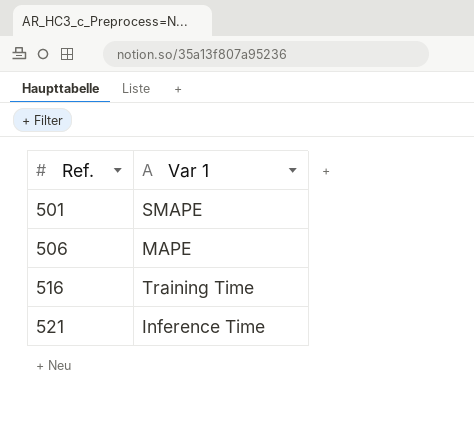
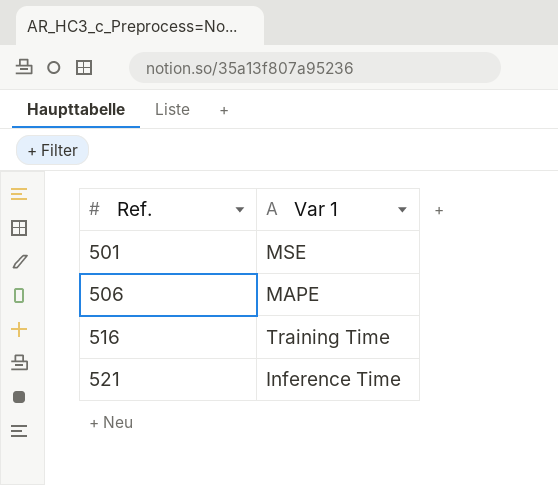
501 | Var 1: SMAPE -> MSE

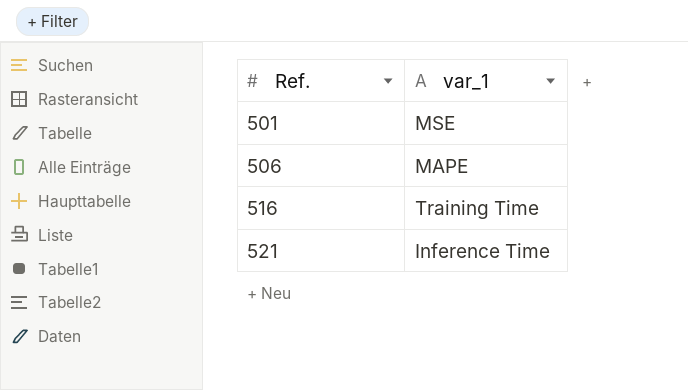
column name: Var 1 -> var_1

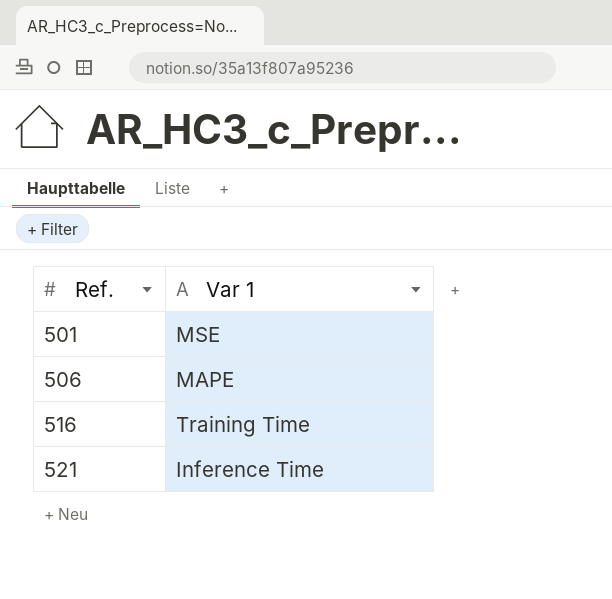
column name: var_1 -> Var 1

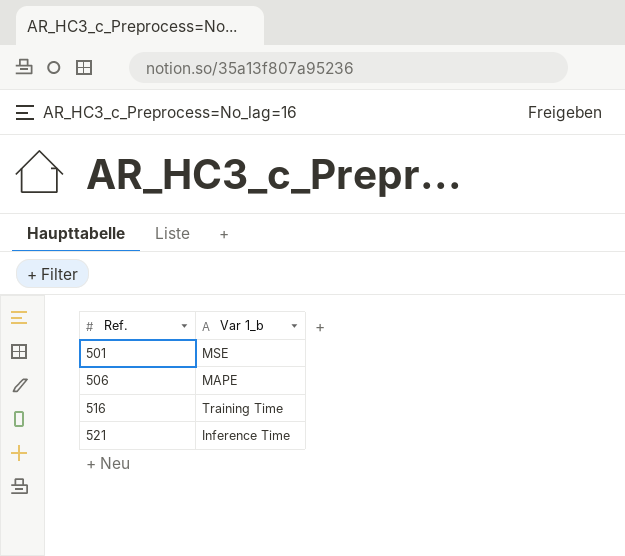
column name: Var 1 -> Var 1_b

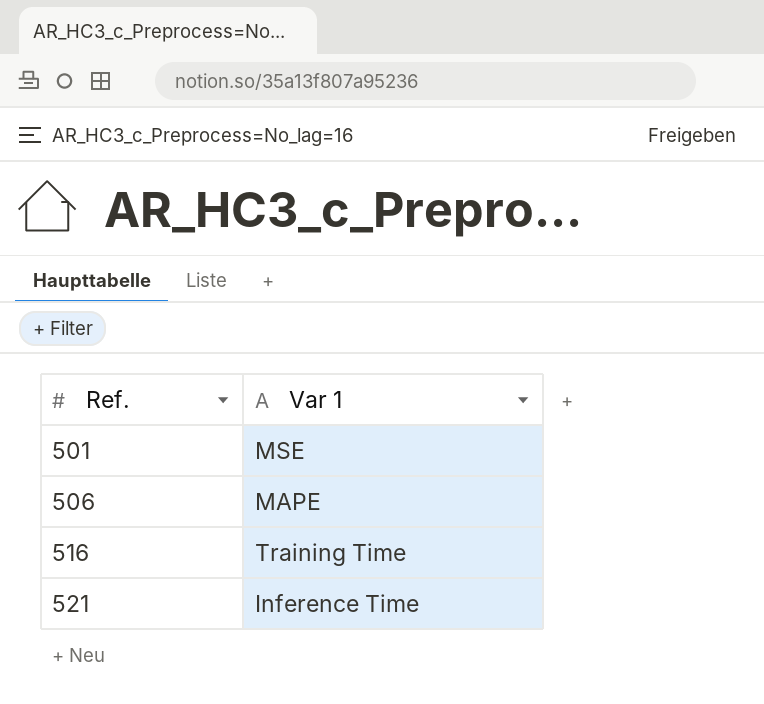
column name: Var 1_b -> Var 1

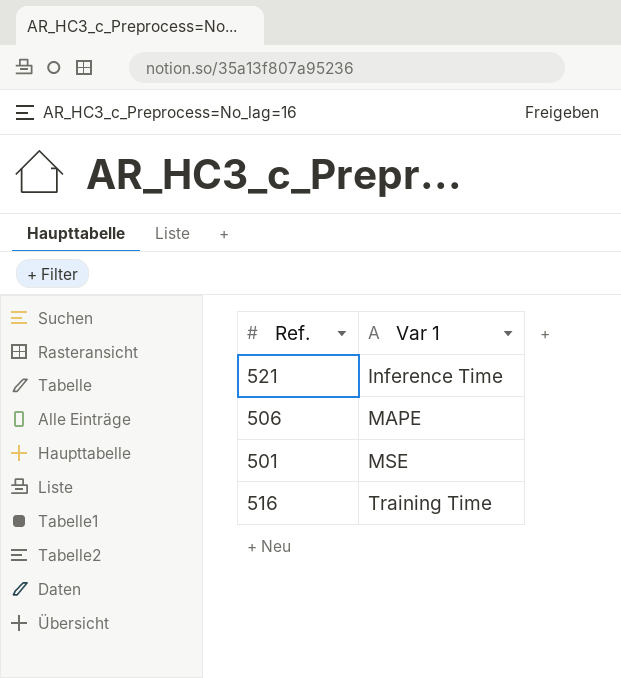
row order: Ref. ascending -> Var 1 ascending

